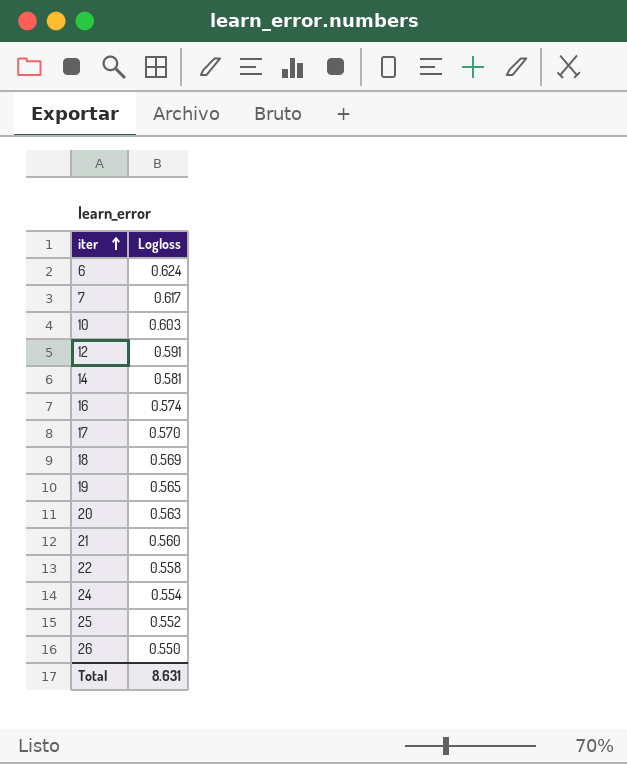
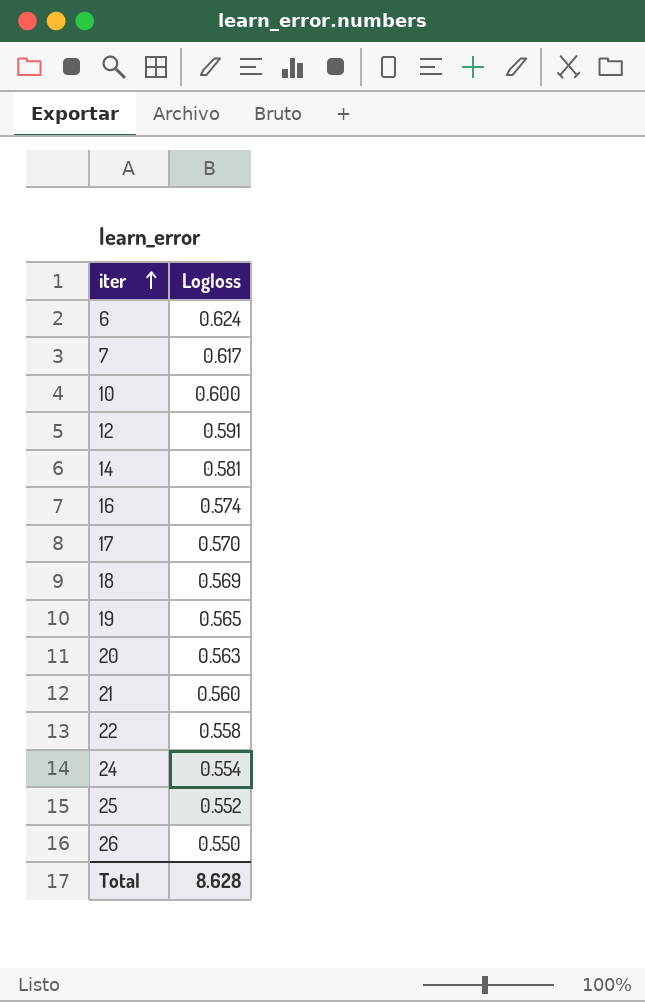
10 | Logloss: 0.603 -> 0.600
Total | Logloss: 8.631 -> 8.628

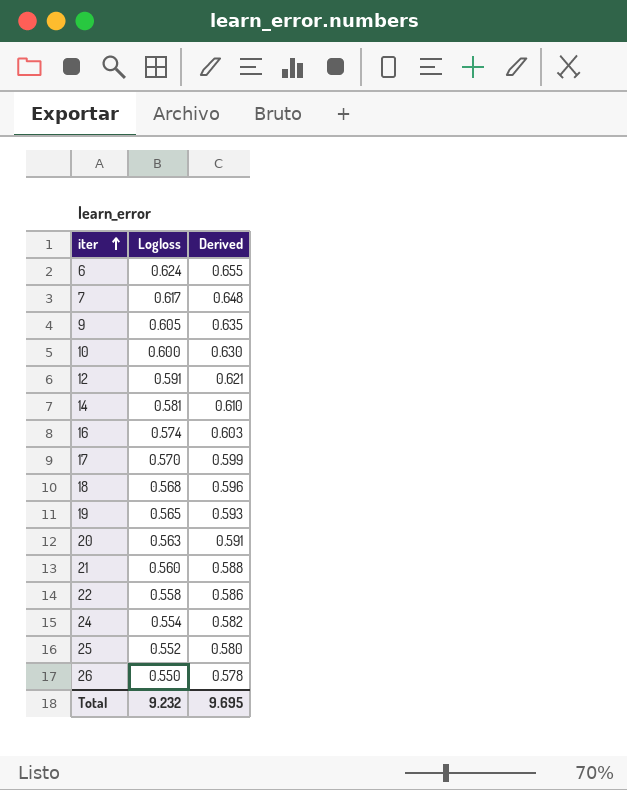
column Derived | formula: none -> [Logloss] * 1.05
row 9: none -> 0.605 | 0.635
18 | Logloss: 0.569 -> 0.568
Total | Logloss: 8.628 -> 9.232

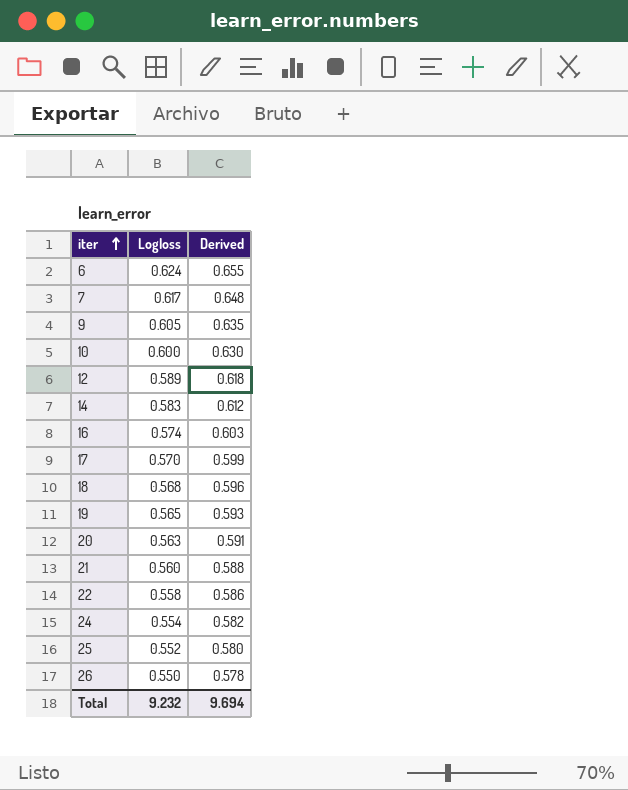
12 | Logloss: 0.591 -> 0.589
12 | Derived: 0.621 -> 0.618
14 | Logloss: 0.581 -> 0.583
14 | Derived: 0.610 -> 0.612
Total | Derived: 9.695 -> 9.694

